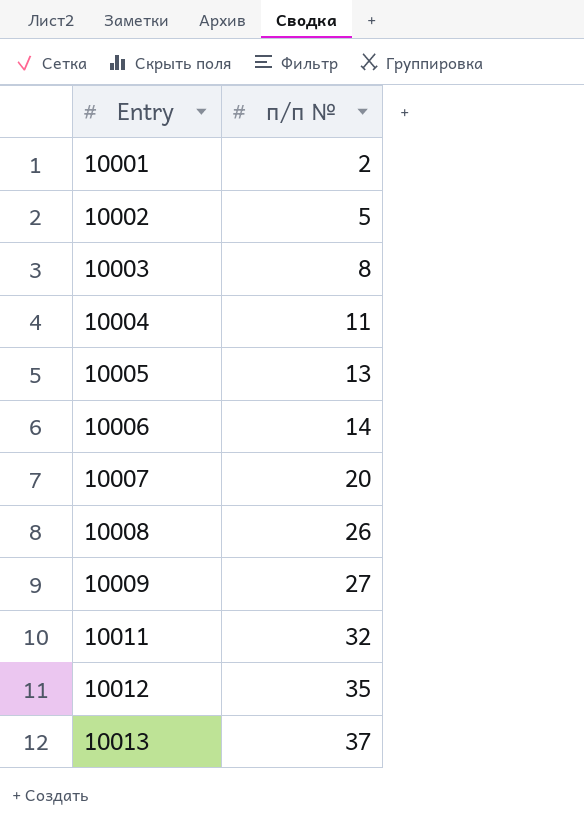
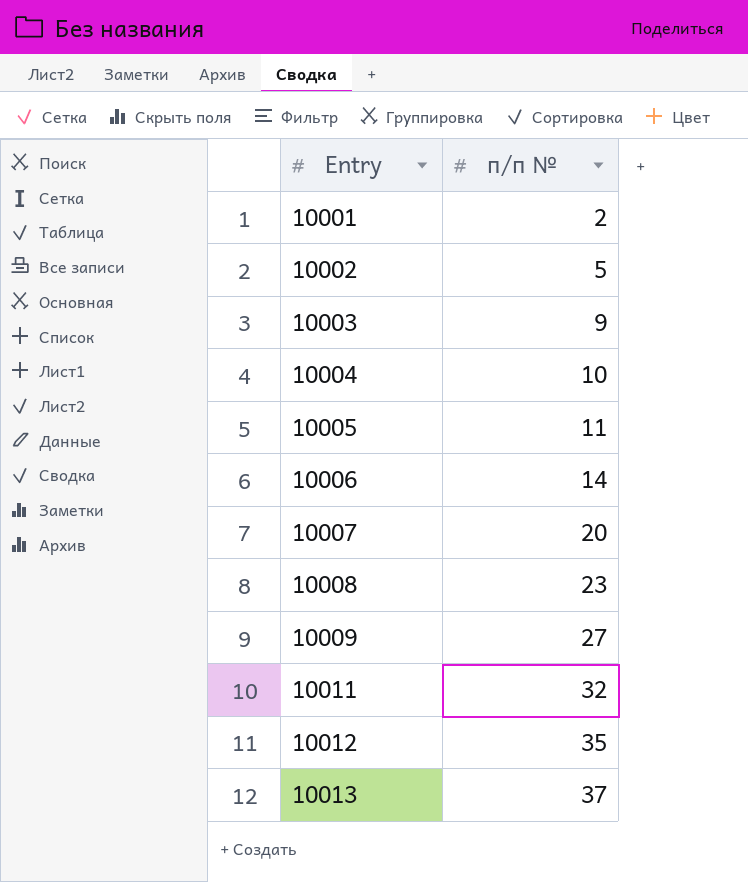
10003 | п/п №: 8 -> 9
10004 | п/п №: 11 -> 10
10005 | п/п №: 13 -> 11
10008 | п/п №: 26 -> 23

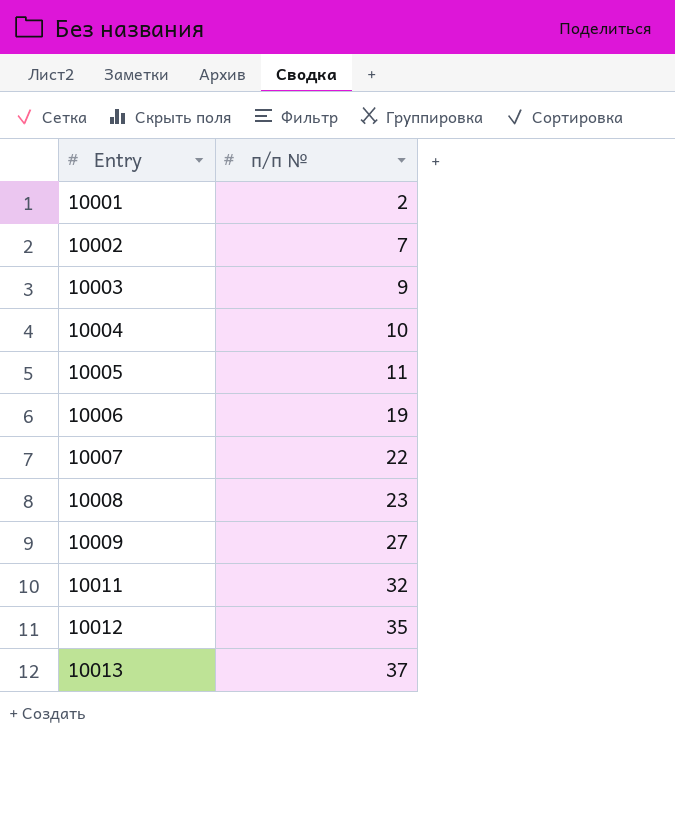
10002 | п/п №: 5 -> 7
10006 | п/п №: 14 -> 19
10007 | п/п №: 20 -> 22

